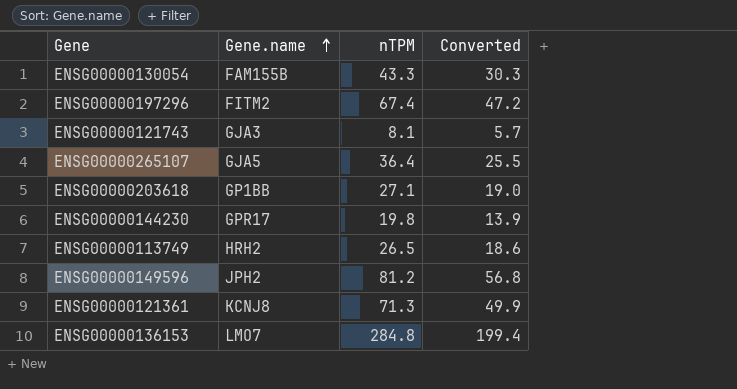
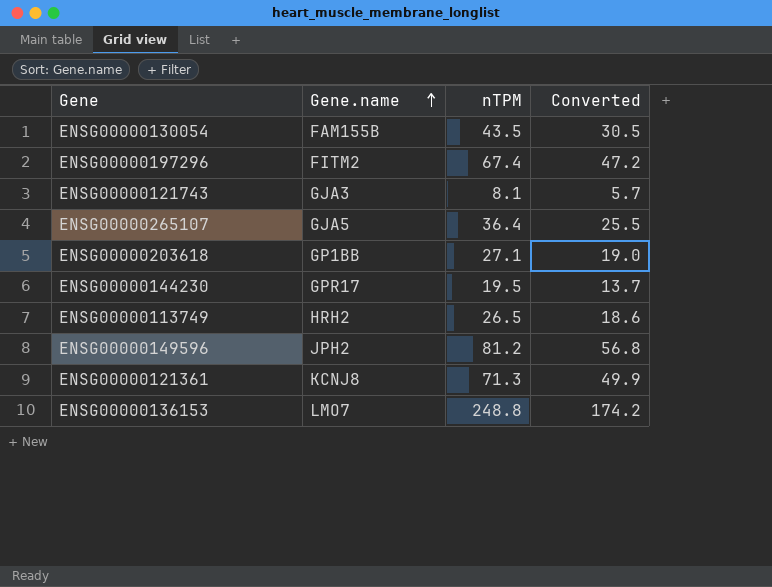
ENSG00000130054 | nTPM: 43.3 -> 43.5
ENSG00000130054 | Converted: 30.3 -> 30.5
ENSG00000144230 | nTPM: 19.8 -> 19.5
ENSG00000144230 | Converted: 13.9 -> 13.7
ENSG00000136153 | nTPM: 284.8 -> 248.8
ENSG00000136153 | Converted: 199.4 -> 174.2

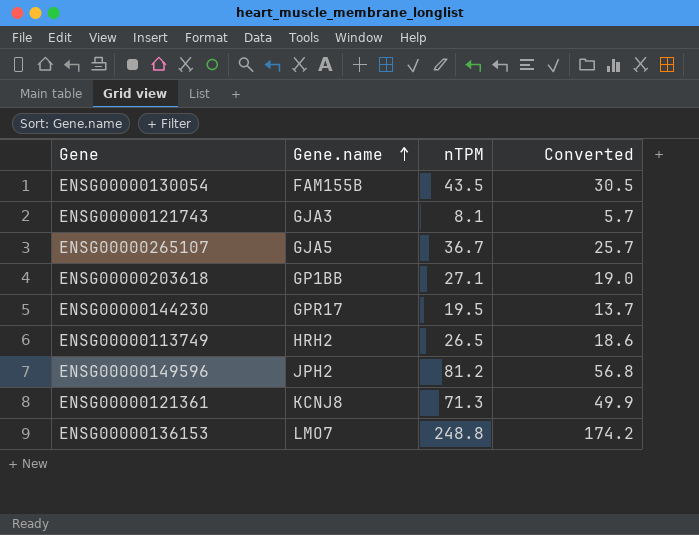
row ENSG00000197296: FITM2 | 67.4 | 47.2 -> none
ENSG00000265107 | nTPM: 36.4 -> 36.7
ENSG00000265107 | Converted: 25.5 -> 25.7

